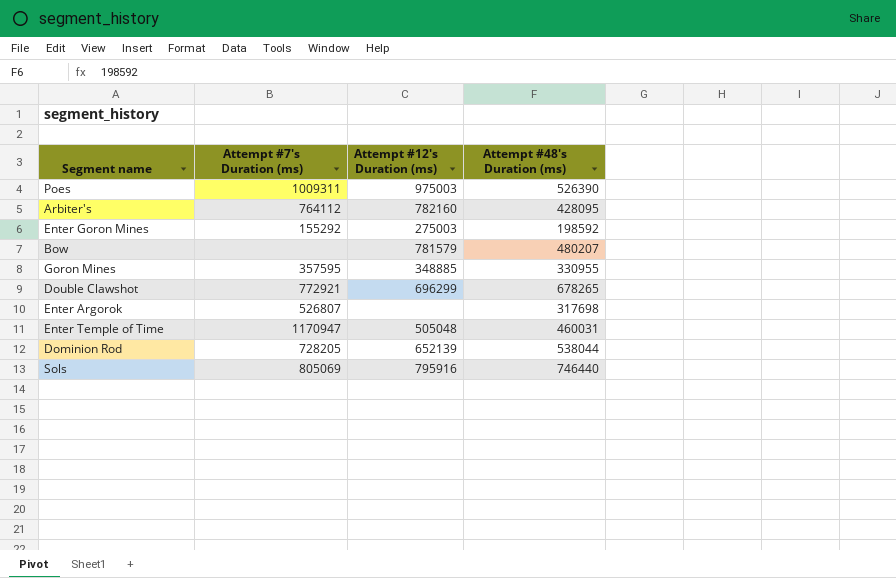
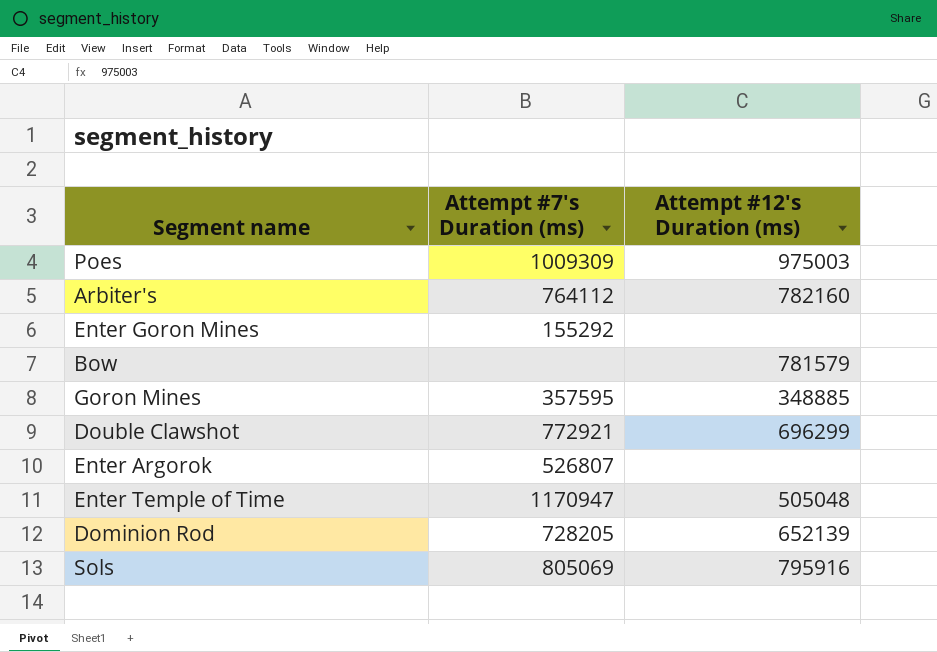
column Attempt #48's Duration (ms) | position: 4 -> none
Poes | Attempt #7's Duration (ms): 1009311 -> 1009309
Enter Goron Mines | Attempt #12's Duration (ms): 275003 -> none

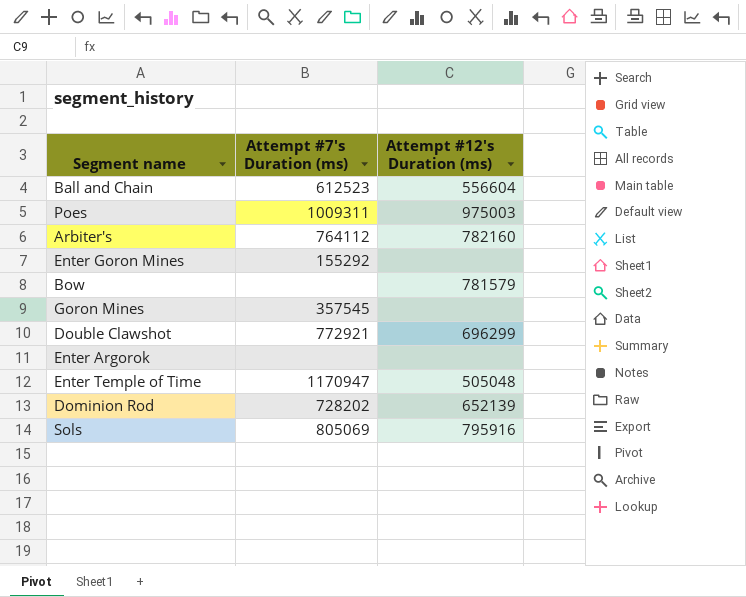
row Ball and Chain: none -> 612523 | 556604
Poes | Attempt #7's Duration (ms): 1009309 -> 1009311
Goron Mines | Attempt #7's Duration (ms): 357595 -> 357545
Goron Mines | Attempt #12's Duration (ms): 348885 -> none
Enter Argorok | Attempt #7's Duration (ms): 526807 -> none
Dominion Rod | Attempt #7's Duration (ms): 728205 -> 728202

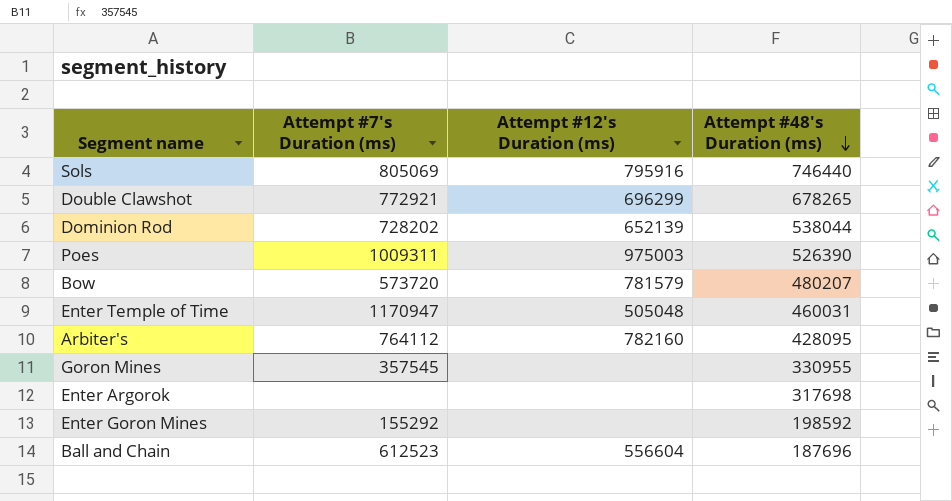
row order: none -> Attempt #48's Duration (ms) descending
column Attempt #48's Duration (ms) | position: none -> 4
Bow | Attempt #7's Duration (ms): none -> 573720

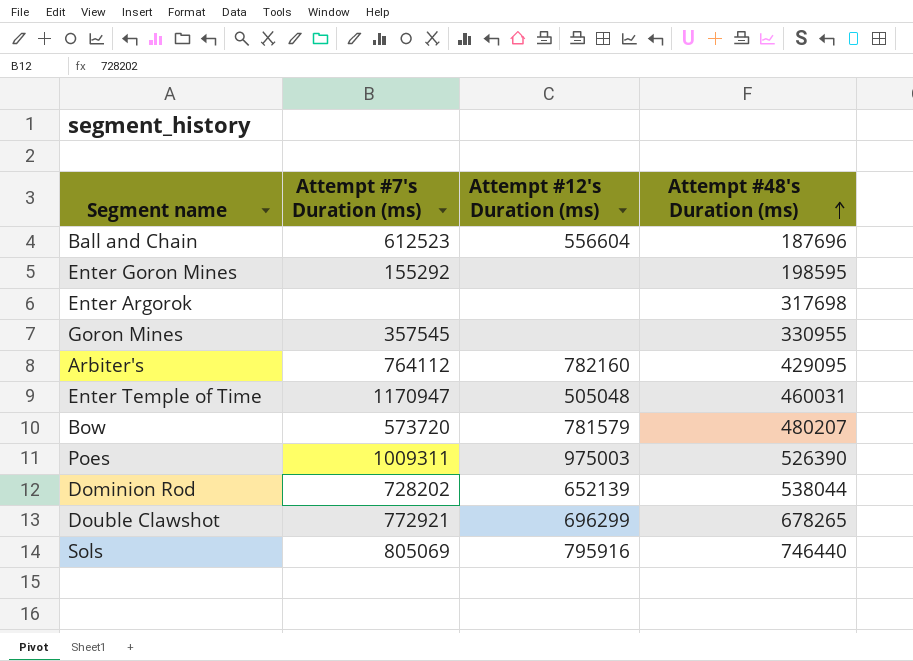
row order: Attempt #48's Duration (ms) descending -> Attempt #48's Duration (ms) ascending
Enter Goron Mines | Attempt #48's Duration (ms): 198592 -> 198595
Arbiter's | Attempt #48's Duration (ms): 428095 -> 429095

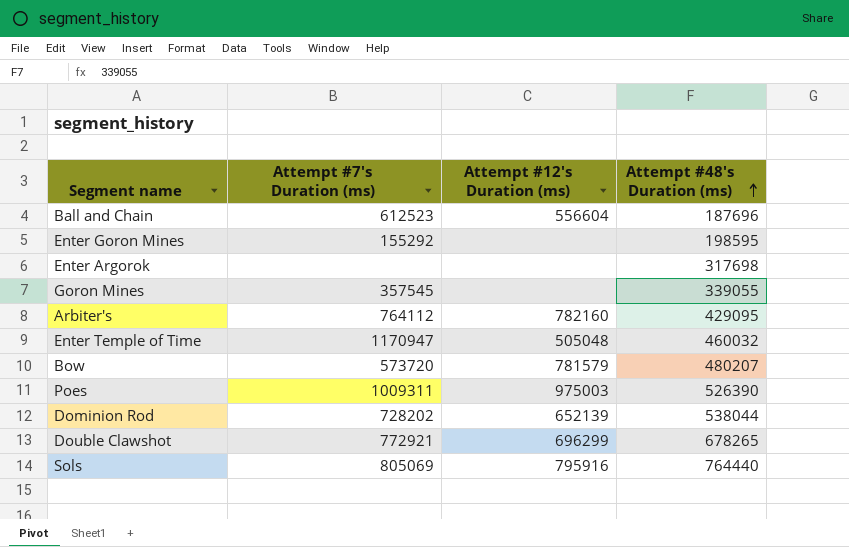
Goron Mines | Attempt #48's Duration (ms): 330955 -> 339055
Enter Temple of Time | Attempt #48's Duration (ms): 460031 -> 460032
Sols | Attempt #48's Duration (ms): 746440 -> 764440

